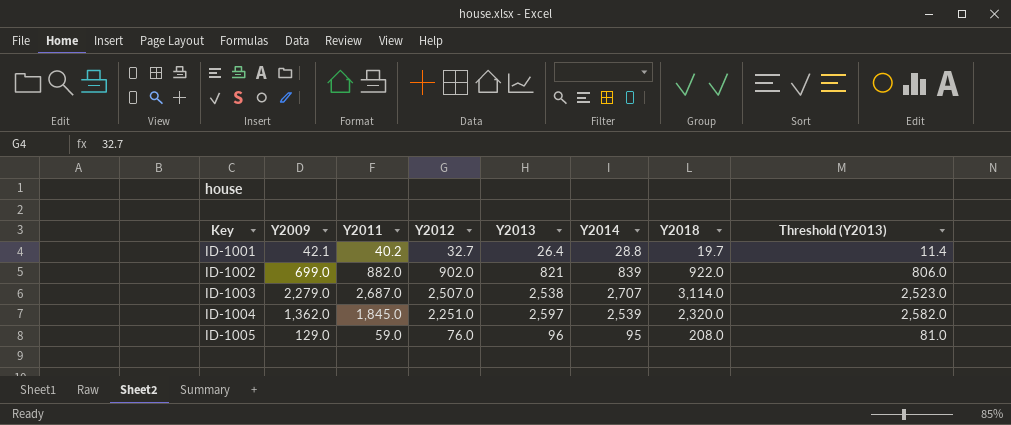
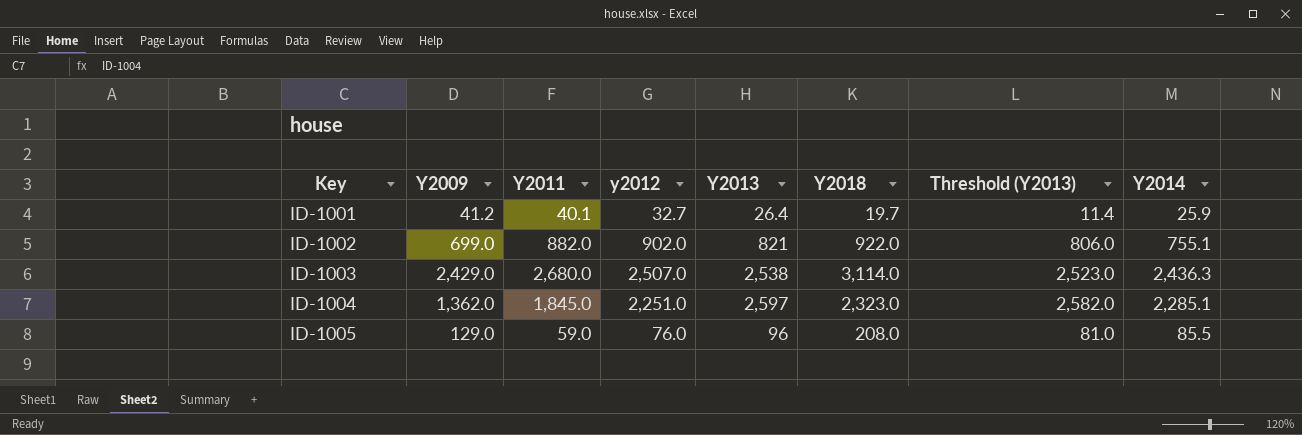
column name: Y2012 -> y2012
column Y2014 | position: 6 -> 8
ID-1001 | Y2009: 42.1 -> 41.2
ID-1001 | Y2011: 40.2 -> 40.1
ID-1001 | Y2014: 28.8 -> 25.9
ID-1002 | Y2014: 839 -> 755.1
ID-1003 | Y2009: 2,279.0 -> 2,429.0
ID-1003 | Y2011: 2,687.0 -> 2,680.0
ID-1003 | Y2014: 2,707 -> 2,436.3
ID-1004 | Y2018: 2,320.0 -> 2,323.0
ID-1004 | Y2014: 2,539 -> 2,285.1
ID-1005 | Y2014: 95 -> 85.5

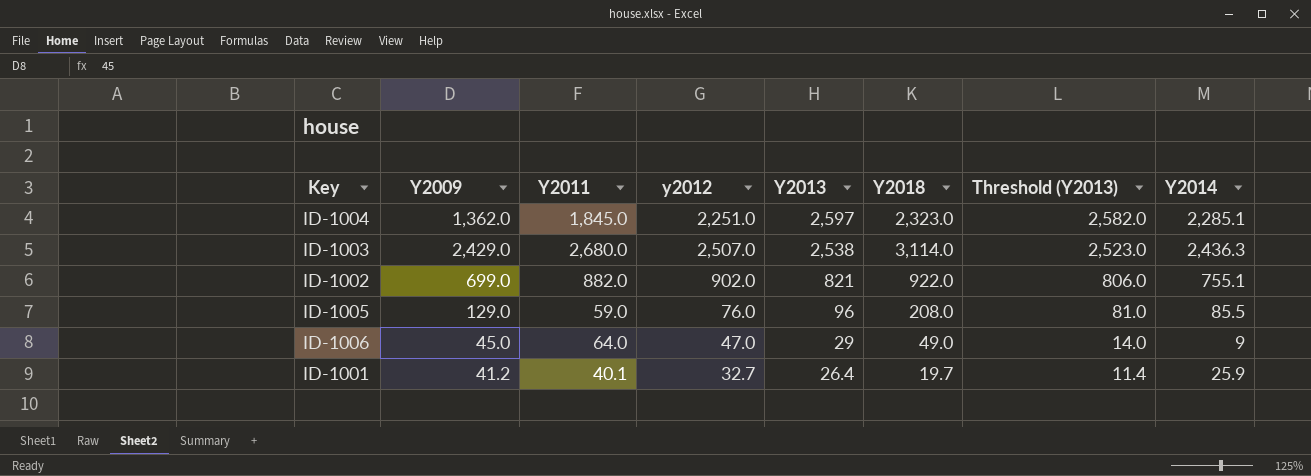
row order: Key ascending -> Y2013 descending
row ID-1006: none -> 45.0 | 64.0 | 47.0 | 29 | 49.0 | 14.0 | 9

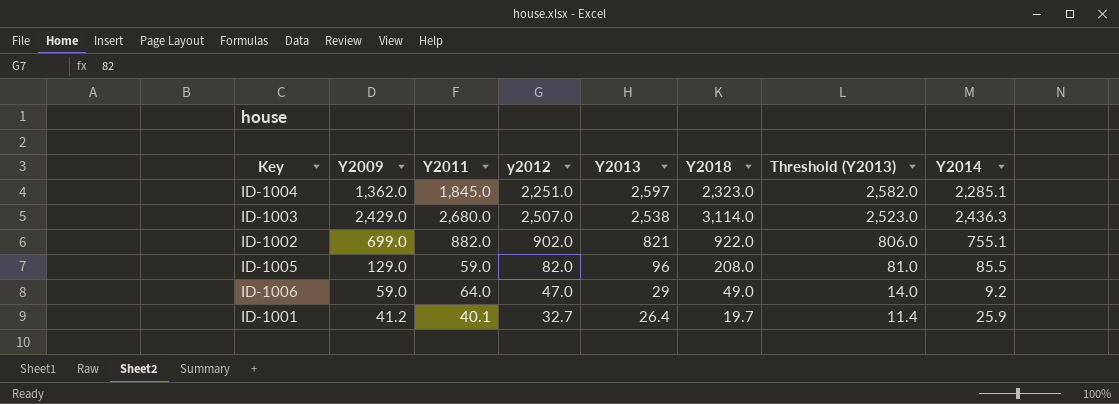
ID-1005 | y2012: 76.0 -> 82.0
ID-1006 | Y2009: 45.0 -> 59.0
ID-1006 | Y2014: 9 -> 9.2

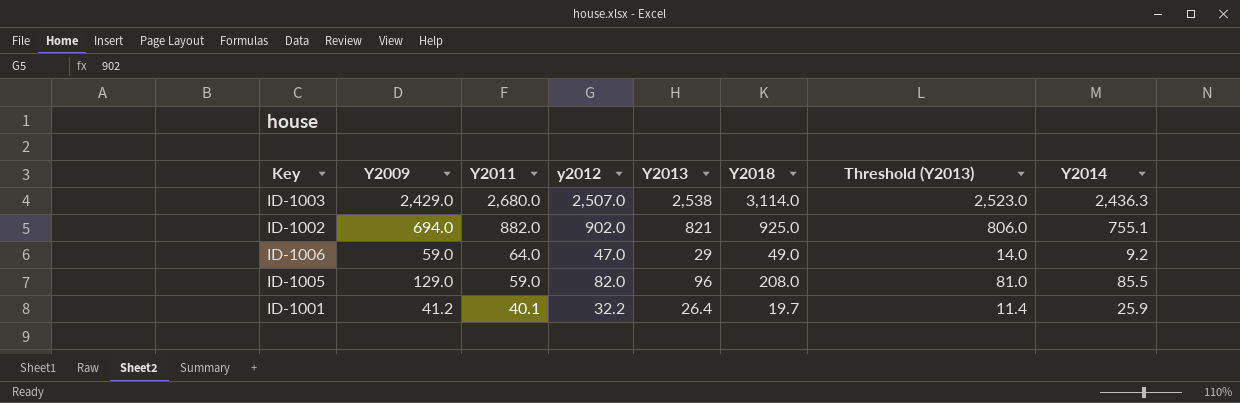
row order: Y2013 descending -> Y2011 descending
row ID-1004: 1,362.0 | 1,845.0 | 2,251.0 | 2,597 | 2,323.0 | 2,582.0 | 2,285.1 -> none
ID-1002 | Y2009: 699.0 -> 694.0
ID-1002 | Y2018: 922.0 -> 925.0
ID-1001 | y2012: 32.7 -> 32.2

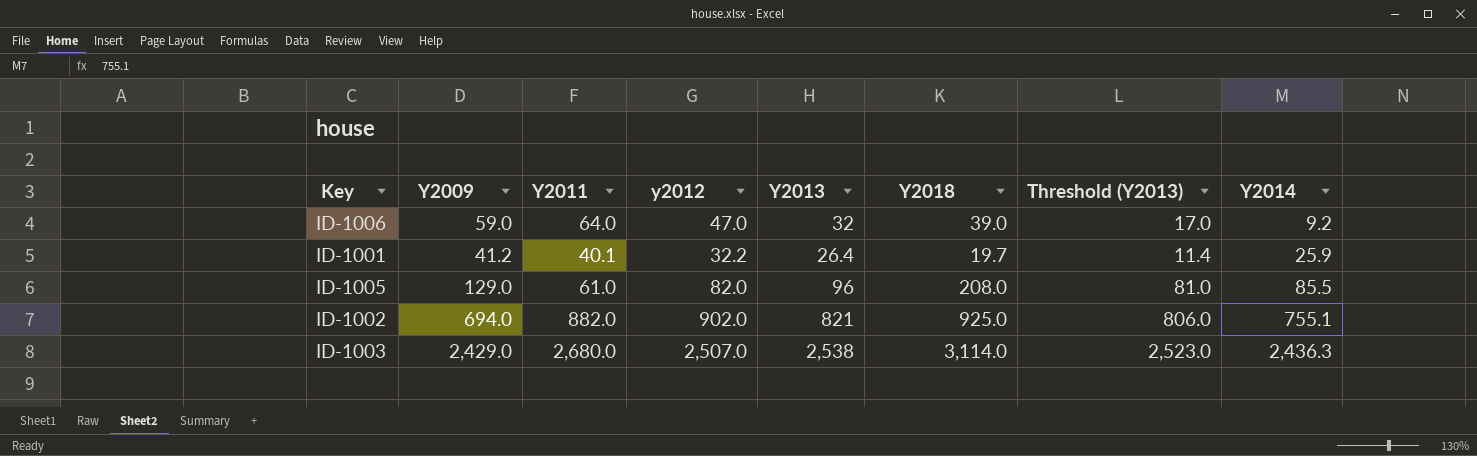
row order: Y2011 descending -> Y2014 ascending
ID-1006 | Y2013: 29 -> 32
ID-1006 | Y2018: 49.0 -> 39.0
ID-1006 | Threshold (Y2013): 14.0 -> 17.0
ID-1005 | Y2011: 59.0 -> 61.0

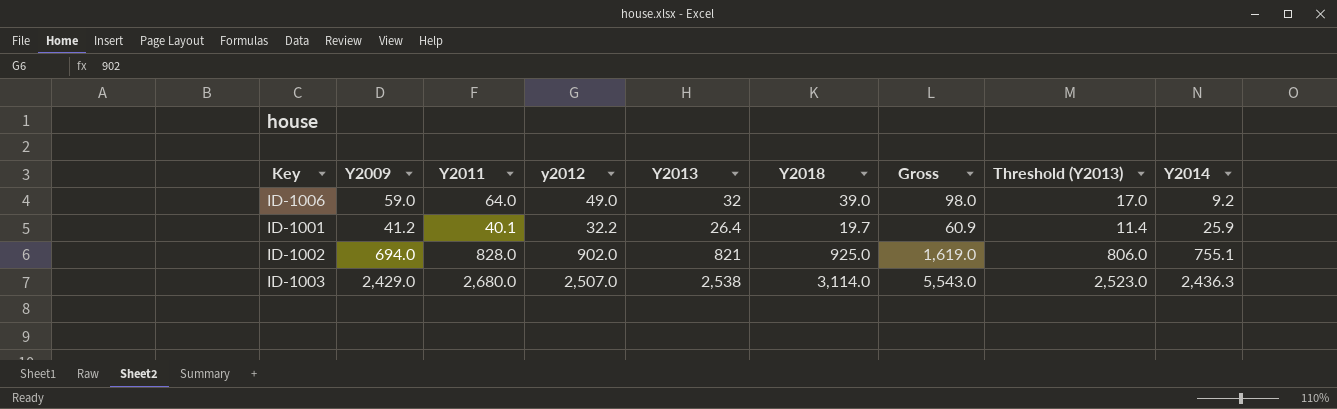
column Gross | formula: none -> [Y2009] + [Y2018]
row ID-1005: 129.0 | 61.0 | 82.0 | 96 | 208.0 | 81.0 | 85.5 -> none
ID-1006 | y2012: 47.0 -> 49.0
ID-1002 | Y2011: 882.0 -> 828.0

